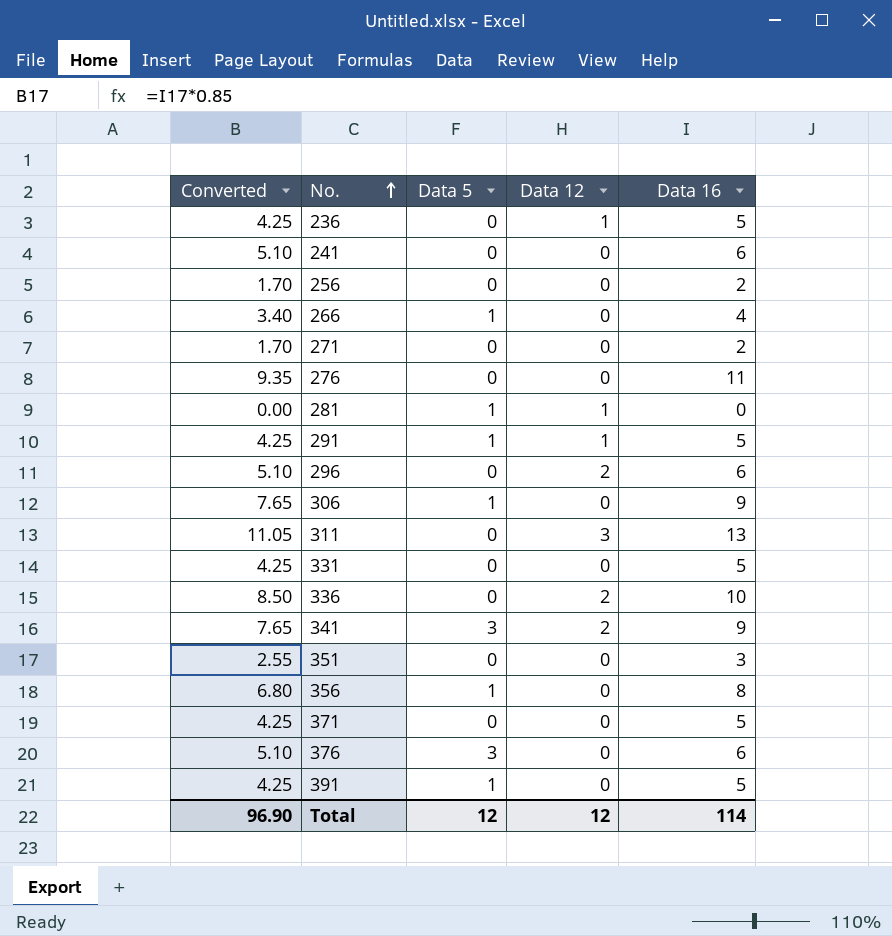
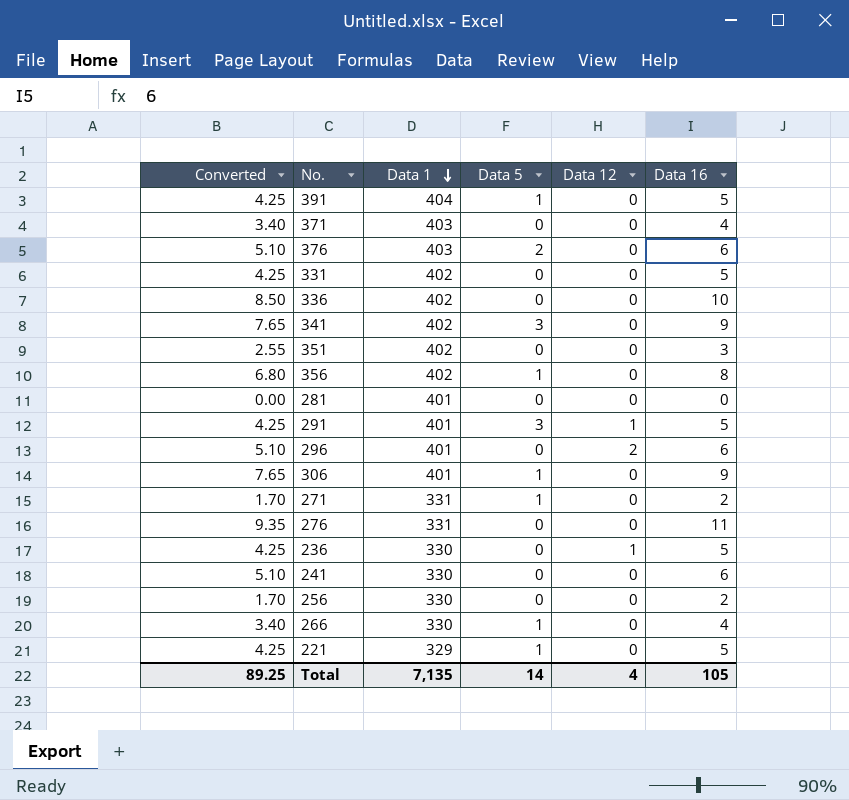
row order: No. ascending -> Data 1 descending
column Data 1 | position: none -> 3
row 311: 11.05 | 0 | 3 | 13 -> none
371 | Converted: 4.25 -> 3.40
371 | Data 16: 5 -> 4
376 | Data 5: 3 -> 2
336 | Data 12: 2 -> 0
341 | Data 12: 2 -> 0
281 | Data 5: 1 -> 0
281 | Data 12: 1 -> 0
291 | Data 5: 1 -> 3
271 | Data 5: 0 -> 1
row 221: none -> 4.25 | 329 | 1 | 0 | 5
Total | Converted: 96.90 -> 89.25
Total | Data 5: 12 -> 14
Total | Data 12: 12 -> 4
Total | Data 16: 114 -> 105

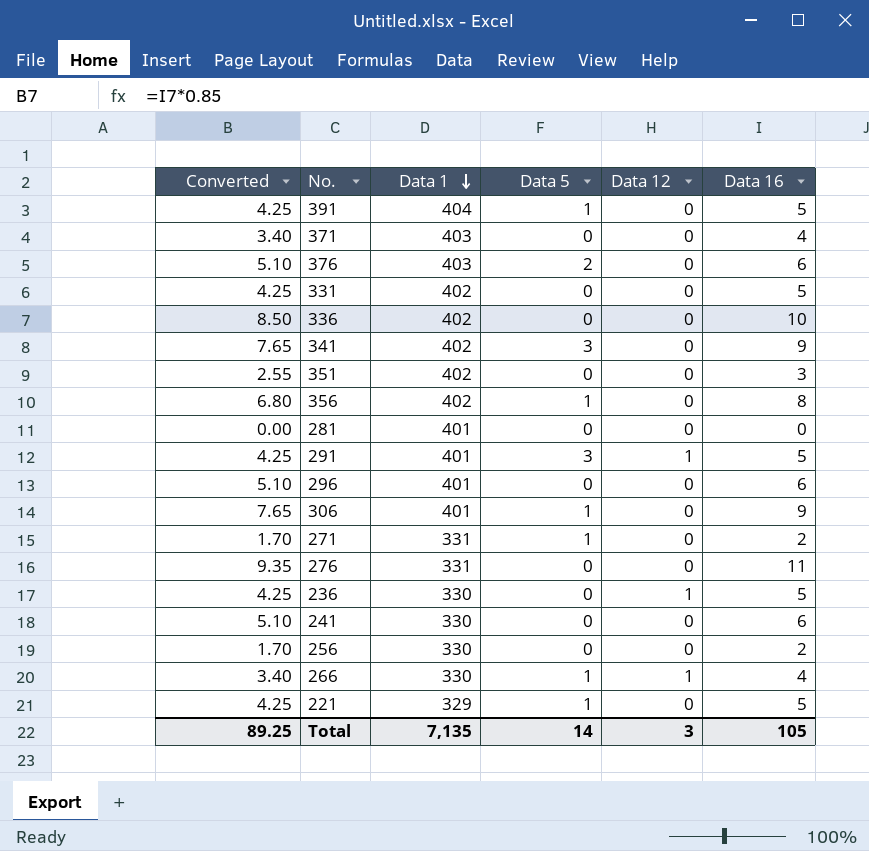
296 | Data 12: 2 -> 0
266 | Data 12: 0 -> 1
Total | Data 12: 4 -> 3

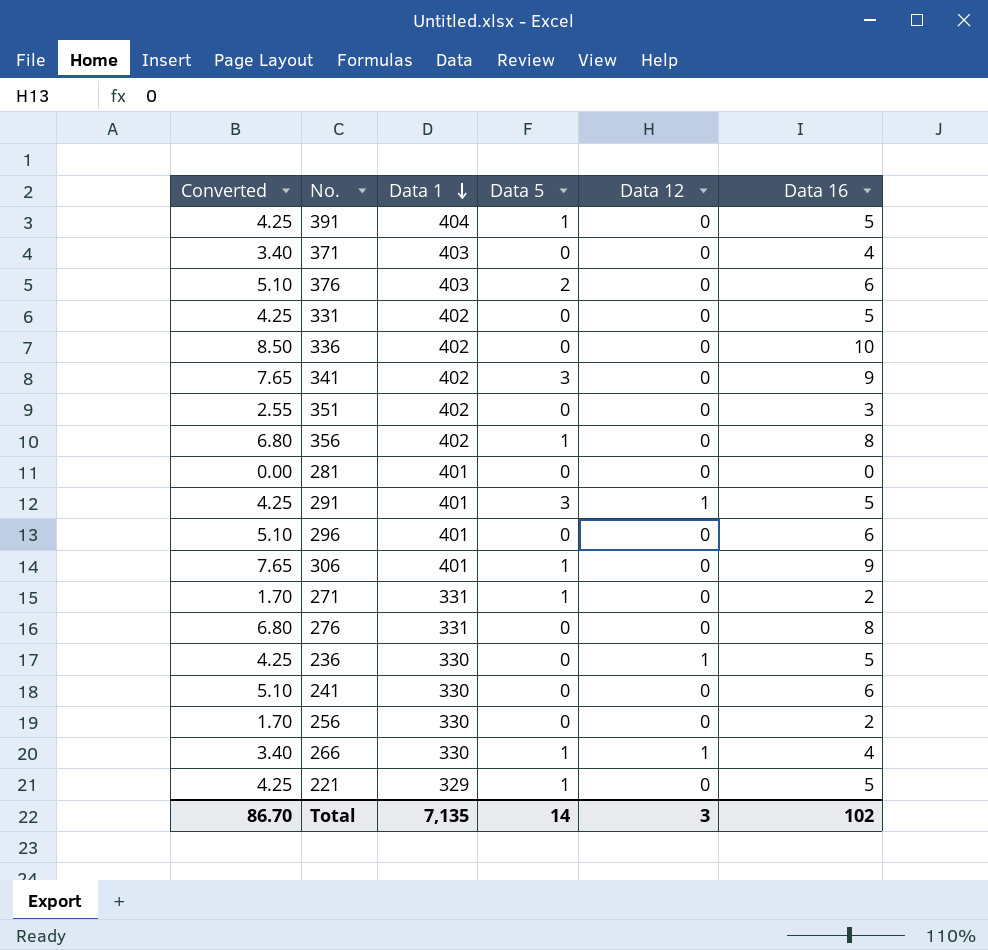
276 | Converted: 9.35 -> 6.80
276 | Data 16: 11 -> 8
Total | Converted: 89.25 -> 86.70
Total | Data 16: 105 -> 102

